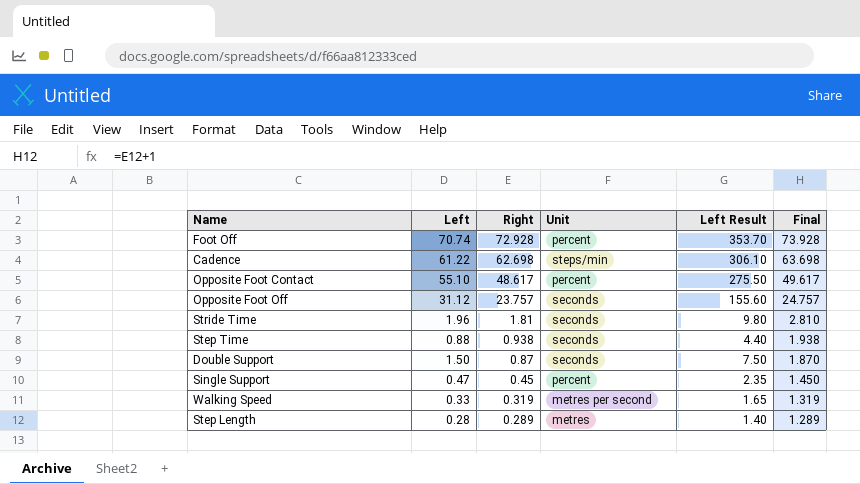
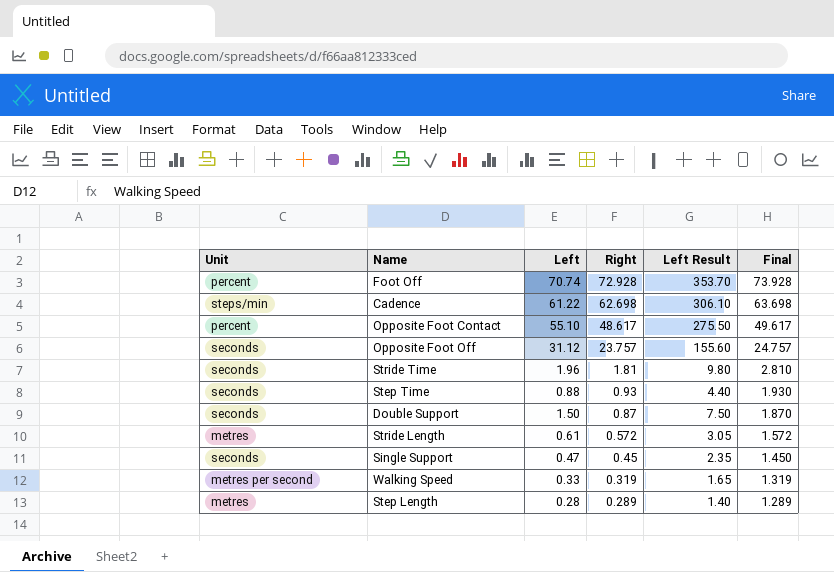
column Unit | position: 4 -> 1
Step Time | Right: 0.938 -> 0.93
Step Time | Final: 1.938 -> 1.930
row Stride Length: none -> metres | 0.61 | 0.572 | 3.05 | 1.572
Single Support | Unit: percent -> seconds

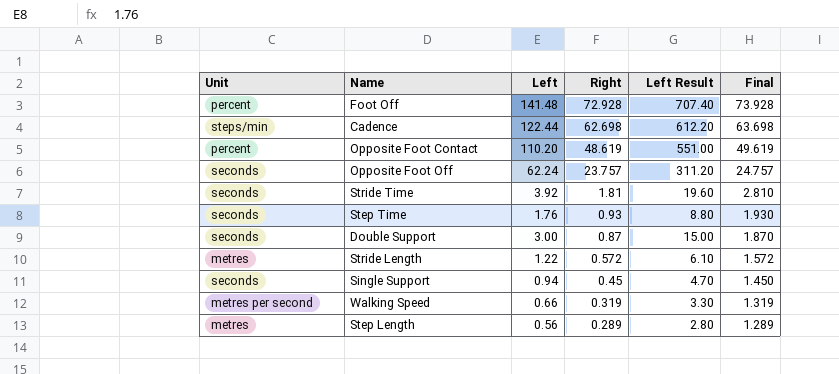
Foot Off | Left: 70.74 -> 141.48
Foot Off | Left Result: 353.70 -> 707.40
Cadence | Left: 61.22 -> 122.44
Cadence | Left Result: 306.10 -> 612.20
Opposite Foot Contact | Left: 55.10 -> 110.20
Opposite Foot Contact | Right: 48.617 -> 48.619
Opposite Foot Contact | Left Result: 275.50 -> 551.00
Opposite Foot Contact | Final: 49.617 -> 49.619
Opposite Foot Off | Left: 31.12 -> 62.24
Opposite Foot Off | Left Result: 155.60 -> 311.20
Stride Time | Left: 1.96 -> 3.92
Stride Time | Left Result: 9.80 -> 19.60
Step Time | Left: 0.88 -> 1.76
Step Time | Left Result: 4.40 -> 8.80
Double Support | Left: 1.50 -> 3.00
Double Support | Left Result: 7.50 -> 15.00
Stride Length | Left: 0.61 -> 1.22
Stride Length | Left Result: 3.05 -> 6.10
Single Support | Left: 0.47 -> 0.94
Single Support | Left Result: 2.35 -> 4.70
Walking Speed | Left: 0.33 -> 0.66
Walking Speed | Left Result: 1.65 -> 3.30
Step Length | Left: 0.28 -> 0.56
Step Length | Left Result: 1.40 -> 2.80

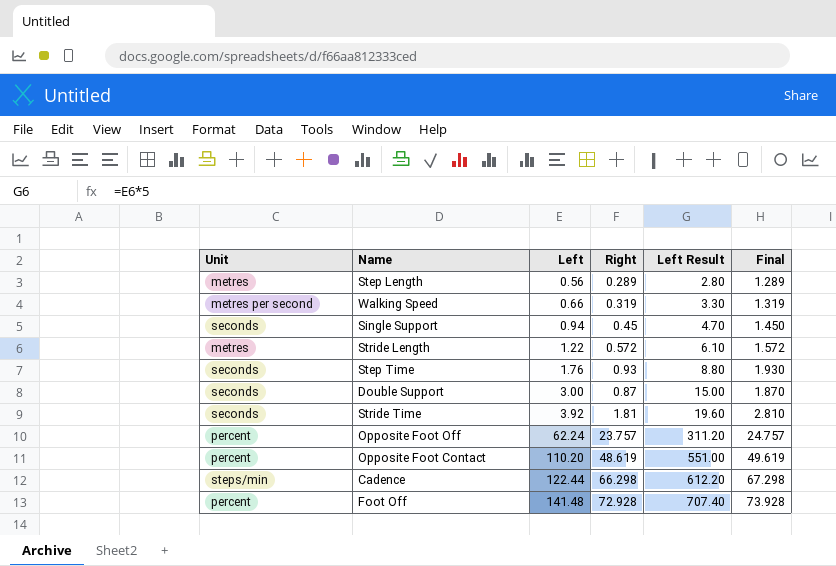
row order: Right descending -> Left ascending
Opposite Foot Off | Unit: seconds -> percent
Cadence | Right: 62.698 -> 66.298
Cadence | Final: 63.698 -> 67.298

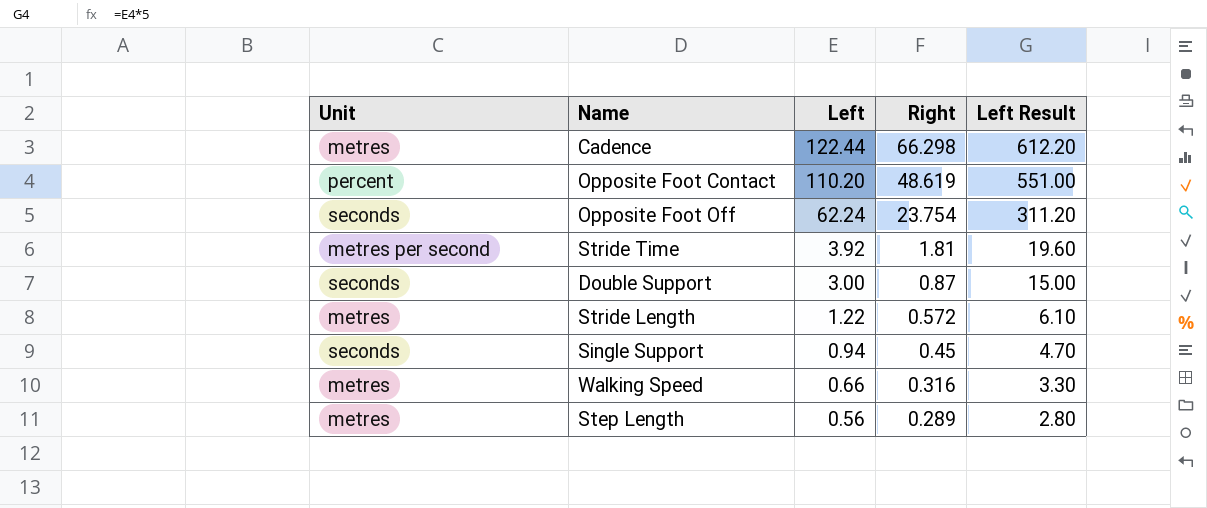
row order: Left ascending -> Left descending
column Final | formula: [Right] + 1 -> none
row Step Time: seconds | 1.76 | 0.93 | 8.80 | 1.930 -> none
row Foot Off: percent | 141.48 | 72.928 | 707.40 | 73.928 -> none
Cadence | Unit: steps/min -> metres
Opposite Foot Off | Unit: percent -> seconds
Opposite Foot Off | Right: 23.757 -> 23.754
Stride Time | Unit: seconds -> metres per second
Walking Speed | Unit: metres per second -> metres
Walking Speed | Right: 0.319 -> 0.316

